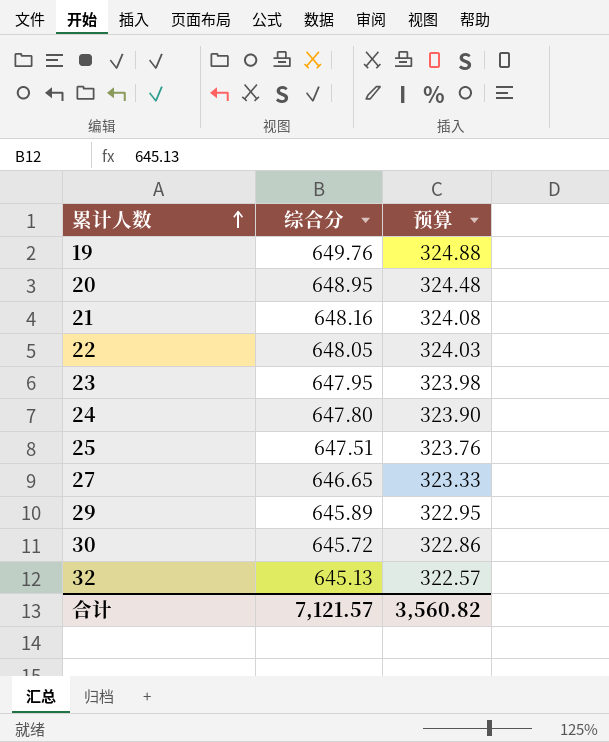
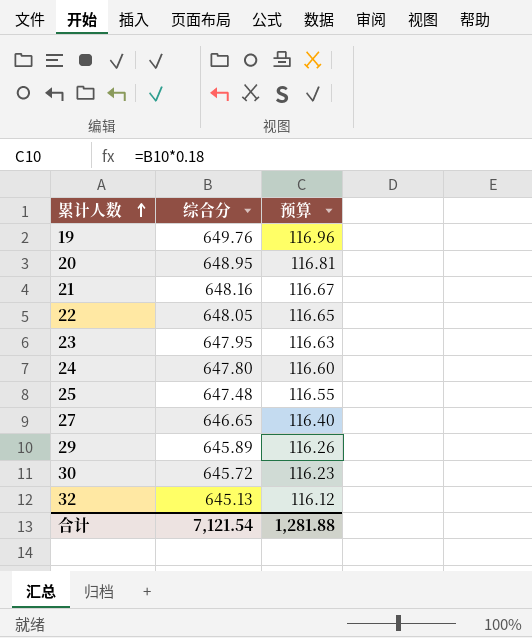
column 预算 | formula: [综合分] * 0.5 -> [综合分] * 0.18
25 | 综合分: 647.51 -> 647.48
合计 | 综合分: 7,121.57 -> 7,121.54
合计 | 预算: 3,560.82 -> 1,281.88

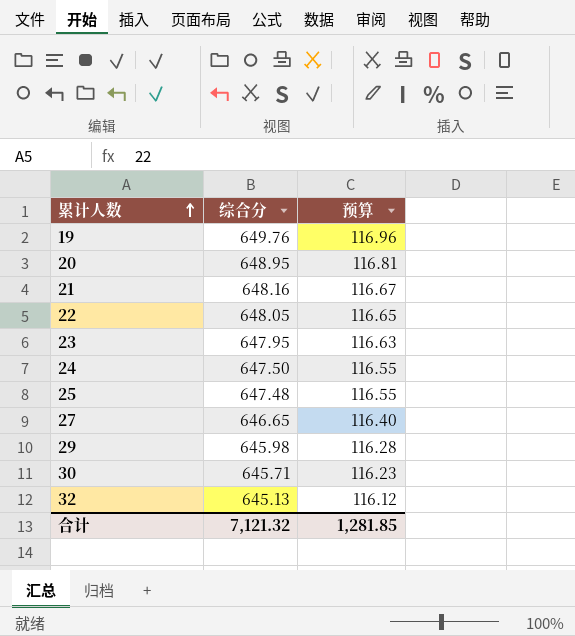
24 | 综合分: 647.80 -> 647.50
24 | 预算: 116.60 -> 116.55
29 | 综合分: 645.89 -> 645.98
29 | 预算: 116.26 -> 116.28
30 | 综合分: 645.72 -> 645.71
合计 | 综合分: 7,121.54 -> 7,121.32
合计 | 预算: 1,281.88 -> 1,281.85

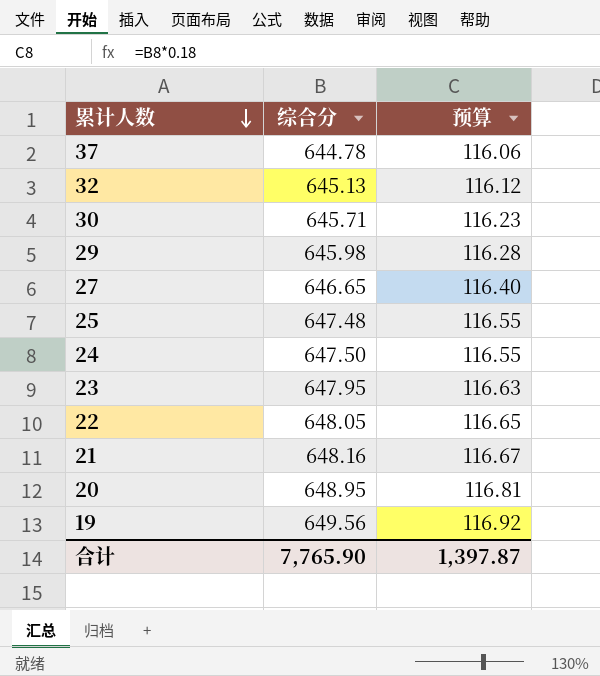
row order: 累计人数 ascending -> 累计人数 descending
row 37: none -> 644.78 | 116.06
19 | 综合分: 649.76 -> 649.56
19 | 预算: 116.96 -> 116.92
合计 | 综合分: 7,121.32 -> 7,765.90
合计 | 预算: 1,281.85 -> 1,397.87

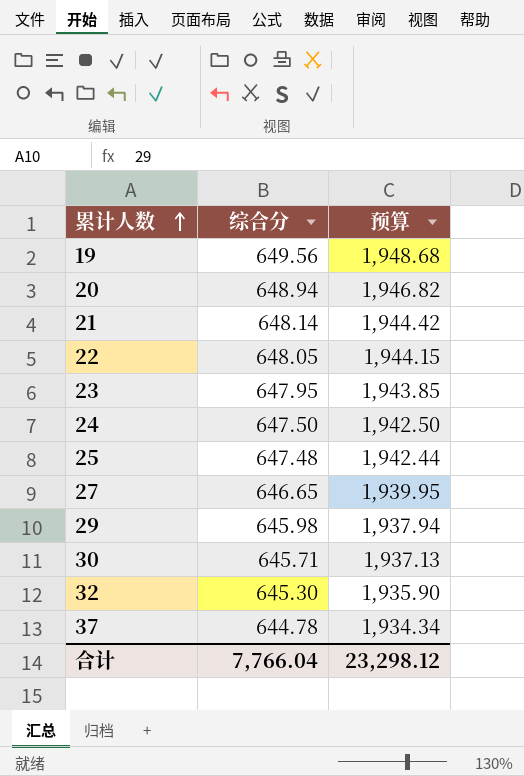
row order: 累计人数 descending -> 累计人数 ascending
column 预算 | formula: [综合分] * 0.18 -> [综合分] * 3
20 | 综合分: 648.95 -> 648.94
21 | 综合分: 648.16 -> 648.14
32 | 综合分: 645.13 -> 645.30
合计 | 综合分: 7,765.90 -> 7,766.04
合计 | 预算: 1,397.87 -> 23,298.12

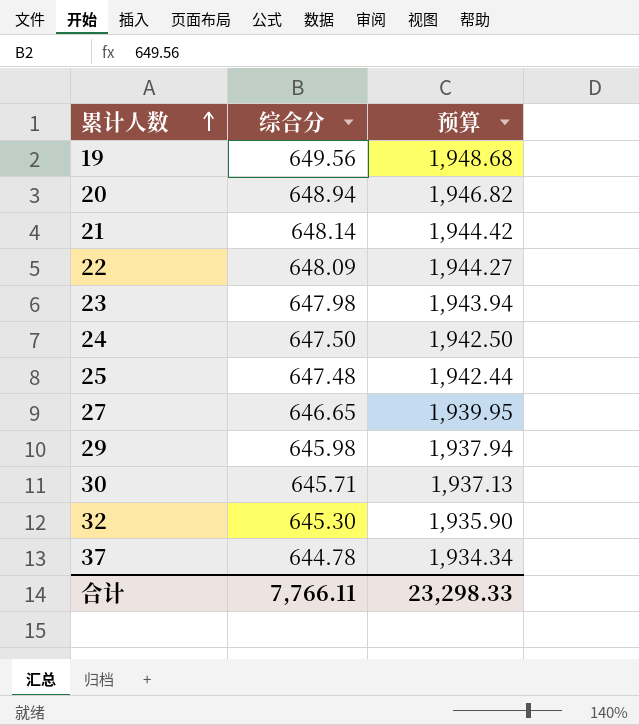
22 | 综合分: 648.05 -> 648.09
22 | 预算: 1,944.15 -> 1,944.27
23 | 综合分: 647.95 -> 647.98
23 | 预算: 1,943.85 -> 1,943.94
合计 | 综合分: 7,766.04 -> 7,766.11
合计 | 预算: 23,298.12 -> 23,298.33

